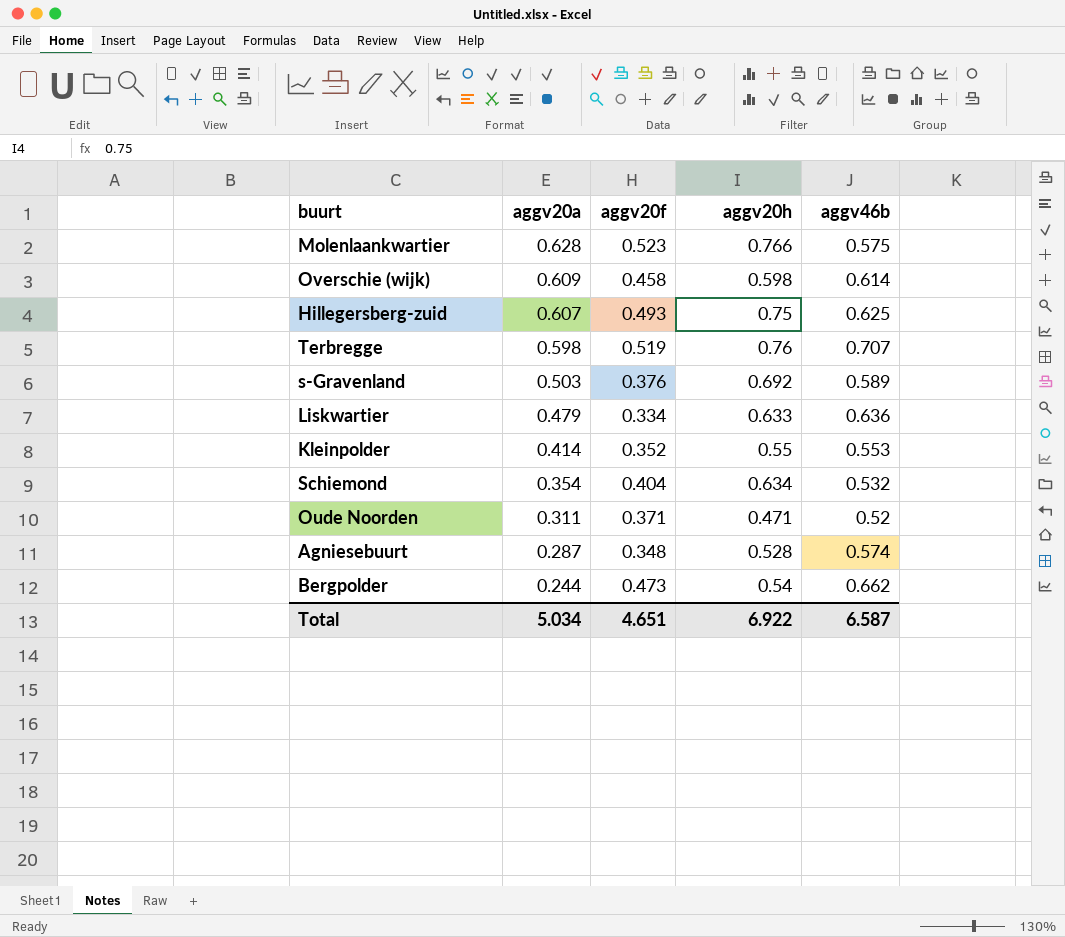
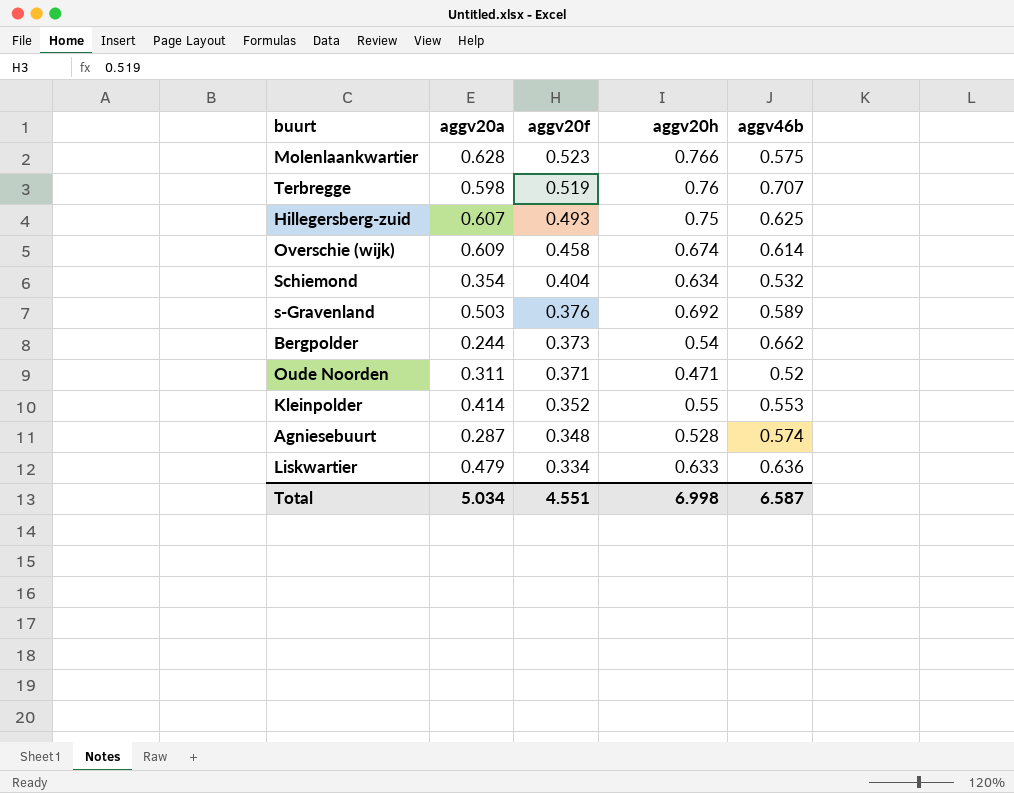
row order: aggv20a descending -> aggv20f descending
Overschie (wijk) | aggv20h: 0.598 -> 0.674
Bergpolder | aggv20f: 0.473 -> 0.373
Total | aggv20f: 4.651 -> 4.551
Total | aggv20h: 6.922 -> 6.998

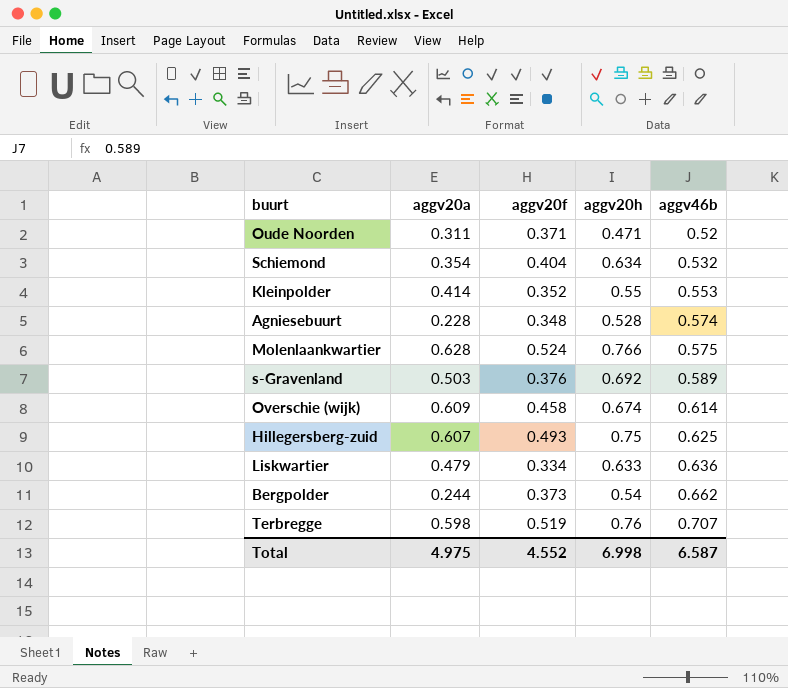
row order: aggv20f descending -> aggv46b ascending
Agniesebuurt | aggv20a: 0.287 -> 0.228
Molenlaankwartier | aggv20f: 0.523 -> 0.524
Total | aggv20a: 5.034 -> 4.975
Total | aggv20f: 4.551 -> 4.552

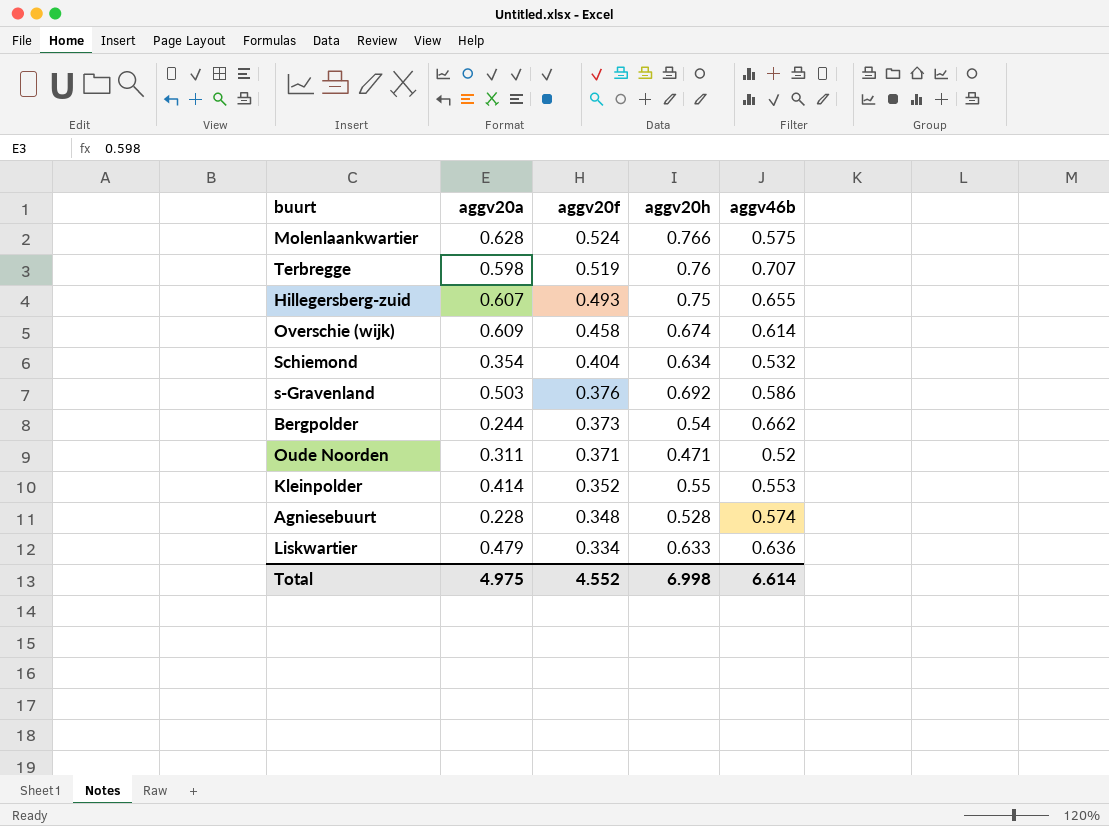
row order: aggv46b ascending -> aggv20f descending
Hillegersberg-zuid | aggv46b: 0.625 -> 0.655
s-Gravenland | aggv46b: 0.589 -> 0.586
Total | aggv46b: 6.587 -> 6.614

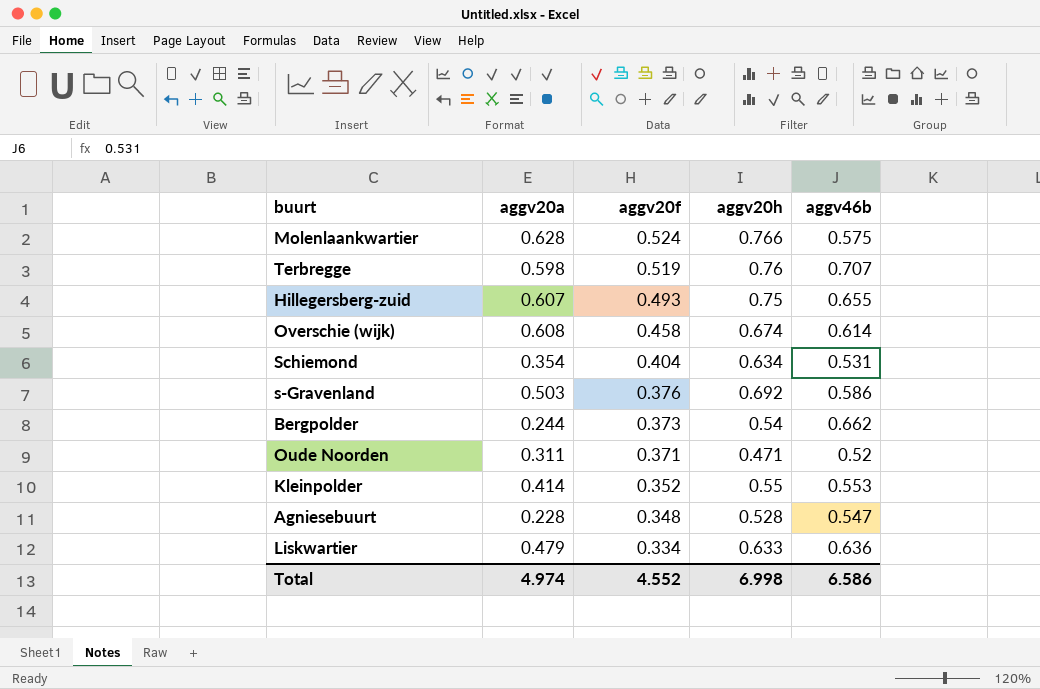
Overschie (wijk) | aggv20a: 0.609 -> 0.608
Schiemond | aggv46b: 0.532 -> 0.531
Agniesebuurt | aggv46b: 0.574 -> 0.547
Total | aggv20a: 4.975 -> 4.974
Total | aggv46b: 6.614 -> 6.586

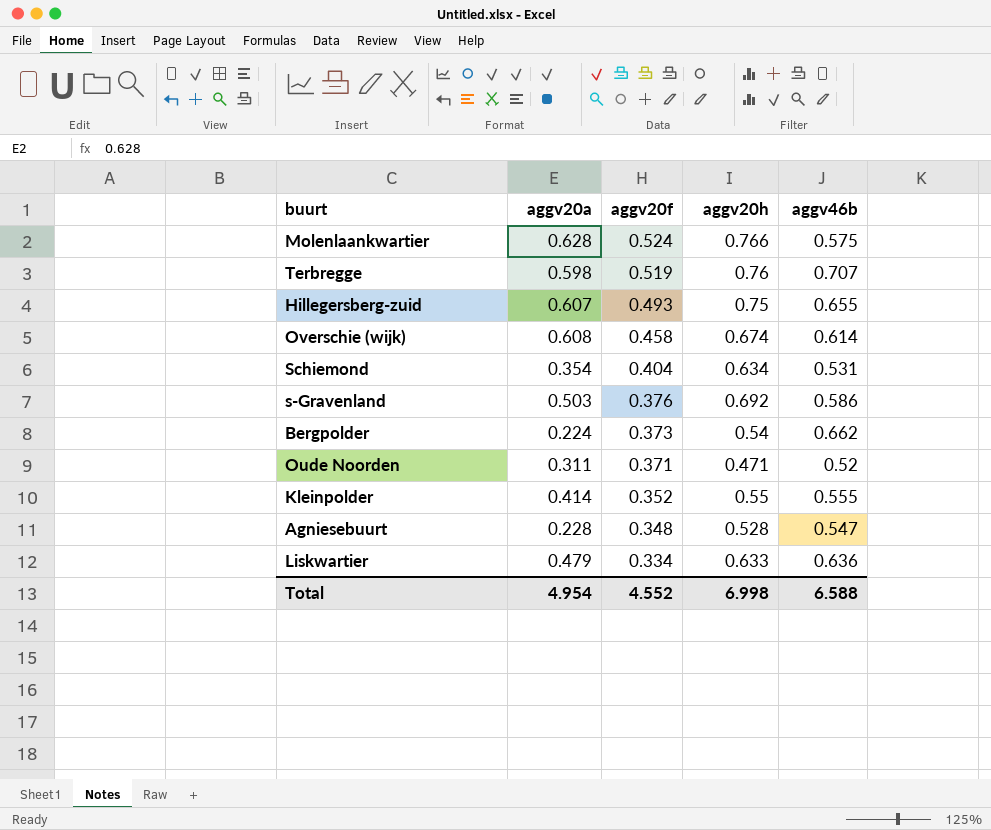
Bergpolder | aggv20a: 0.244 -> 0.224
Kleinpolder | aggv46b: 0.553 -> 0.555
Total | aggv20a: 4.974 -> 4.954
Total | aggv46b: 6.586 -> 6.588

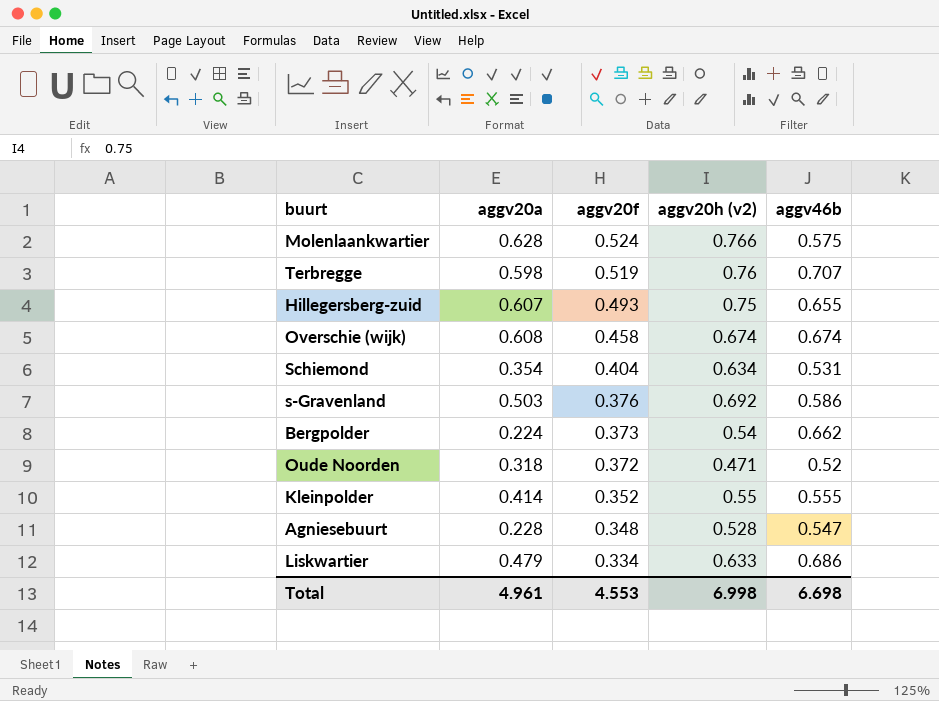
column name: aggv20h -> aggv20h (v2)
Overschie (wijk) | aggv46b: 0.614 -> 0.674
Oude Noorden | aggv20a: 0.311 -> 0.318
Oude Noorden | aggv20f: 0.371 -> 0.372
Liskwartier | aggv46b: 0.636 -> 0.686
Total | aggv20a: 4.954 -> 4.961
Total | aggv20f: 4.552 -> 4.553
Total | aggv46b: 6.588 -> 6.698

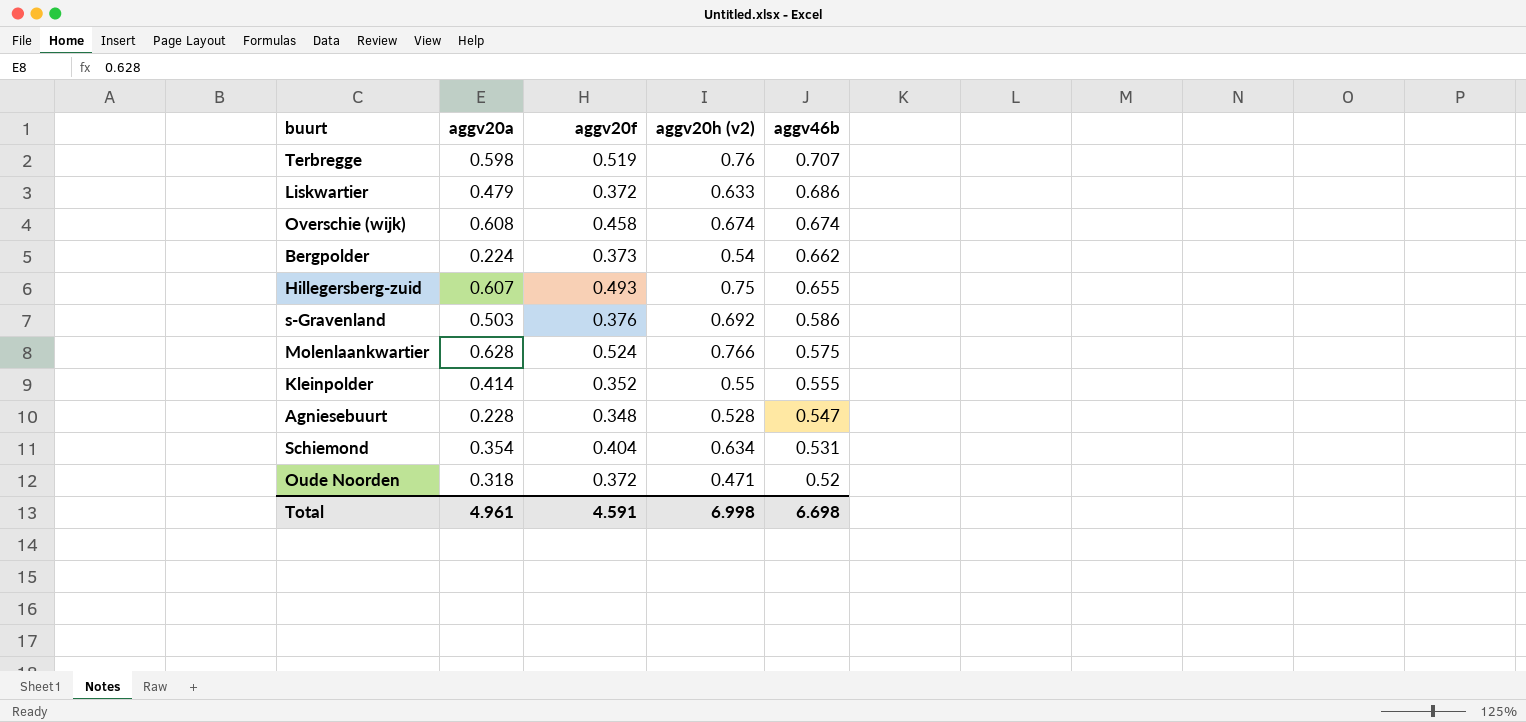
row order: aggv20f descending -> aggv46b descending
Liskwartier | aggv20f: 0.334 -> 0.372
Total | aggv20f: 4.553 -> 4.591

